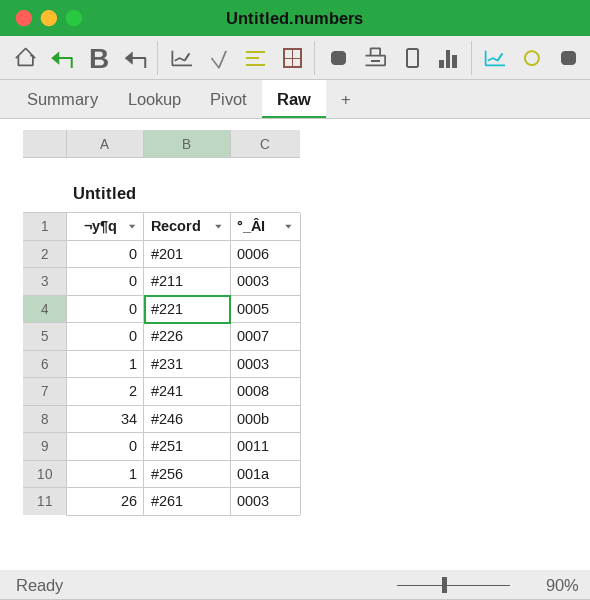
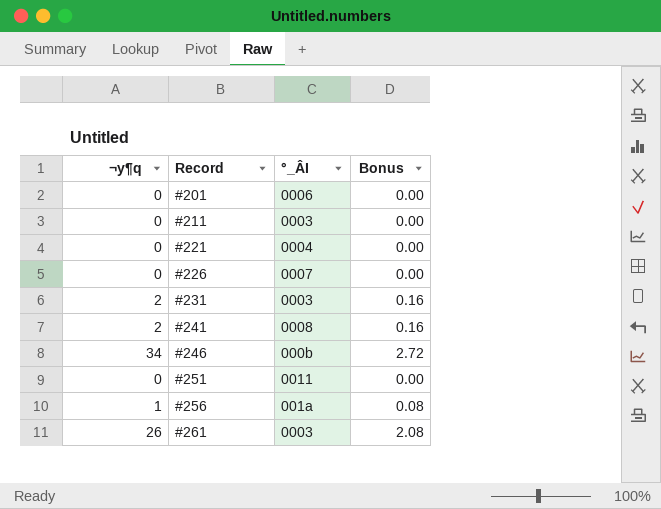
column Bonus | formula: none -> [¬y¶q] * 0.08
#221 | °_ÂI: 0005 -> 0004
#231 | ¬y¶q: 1 -> 2

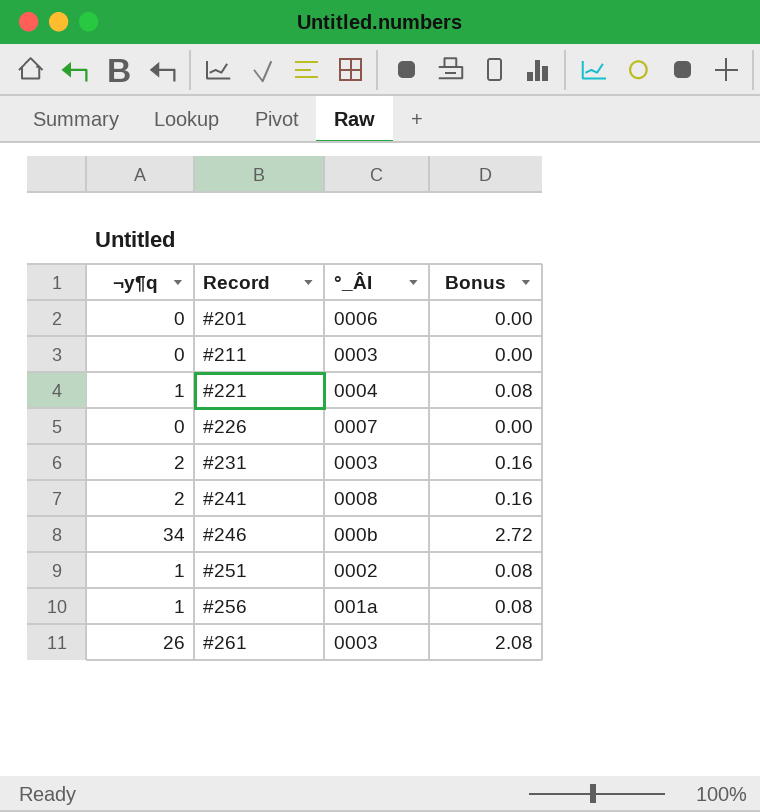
#221 | ¬y¶q: 0 -> 1
#221 | Bonus: 0.00 -> 0.08
#251 | ¬y¶q: 0 -> 1
#251 | °_ÂI: 0011 -> 0002
#251 | Bonus: 0.00 -> 0.08

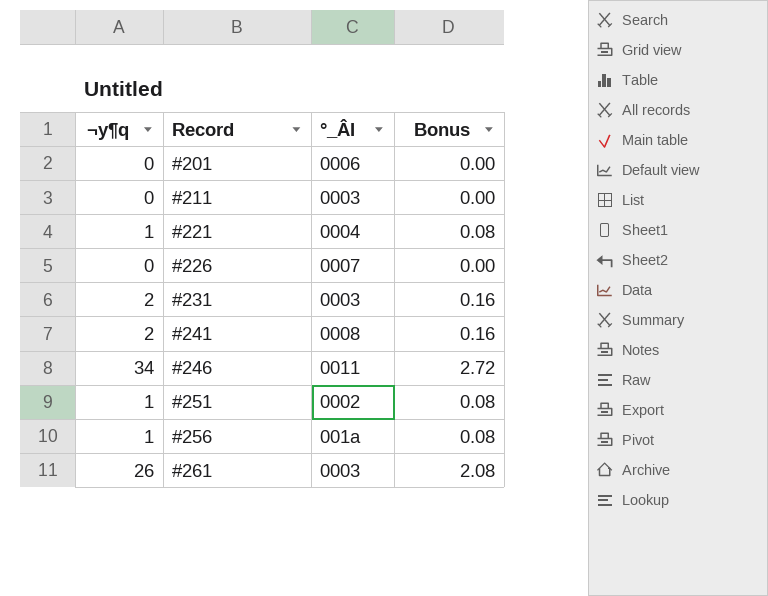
#246 | °_ÂI: 000b -> 0011

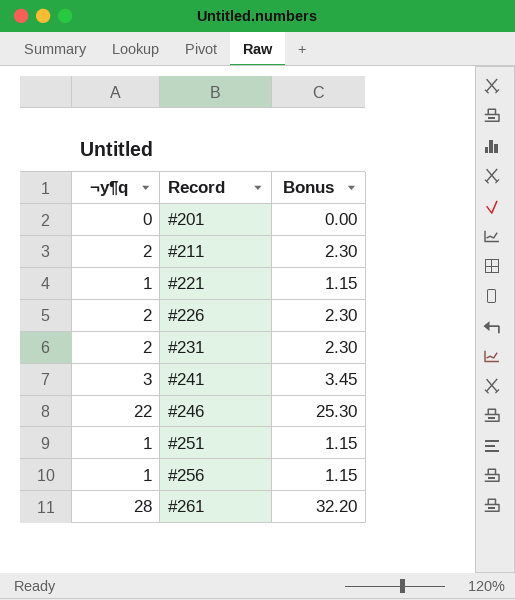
column °_ÂI | position: 3 -> none
column Bonus | formula: [¬y¶q] * 0.08 -> [¬y¶q] * 1.15
#211 | ¬y¶q: 0 -> 2
#226 | ¬y¶q: 0 -> 2
#241 | ¬y¶q: 2 -> 3
#246 | ¬y¶q: 34 -> 22
#261 | ¬y¶q: 26 -> 28

